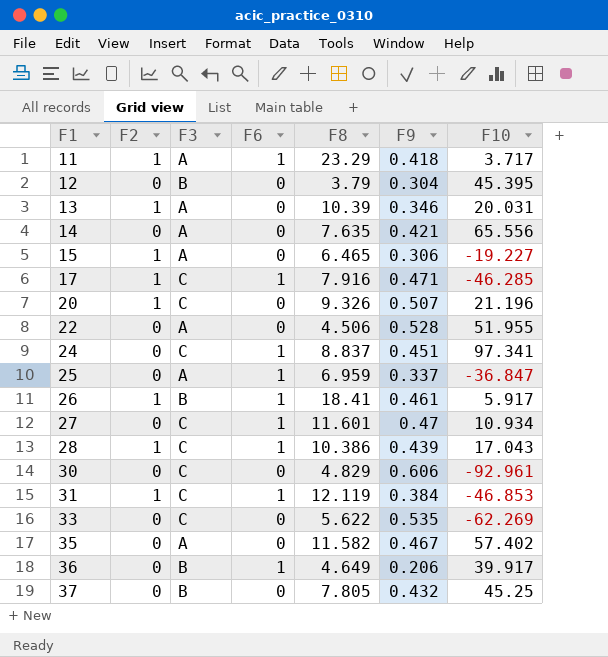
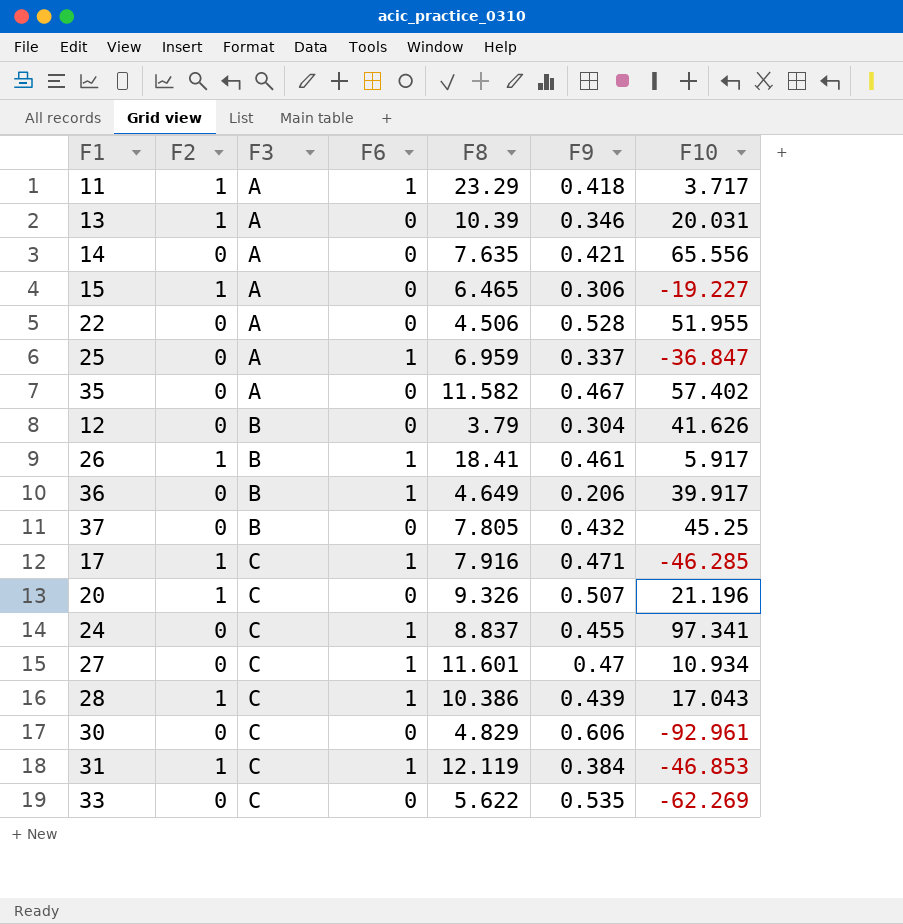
row order: F1 ascending -> F3 ascending
12 | F10: 45.395 -> 41.626
24 | F9: 0.451 -> 0.455

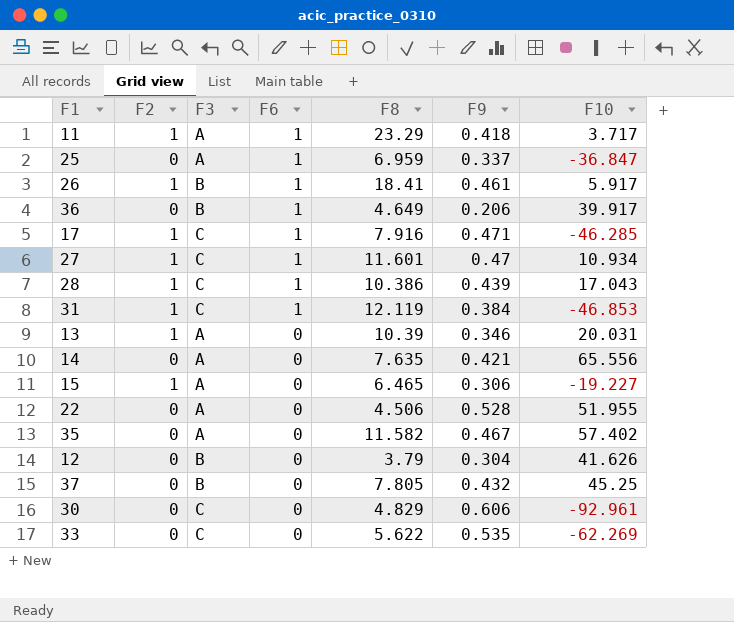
row order: F3 ascending -> F6 descending
row 20: 1 | C | 0 | 9.326 | 0.507 | 21.196 -> none
row 24: 0 | C | 1 | 8.837 | 0.455 | 97.341 -> none
27 | F2: 0 -> 1

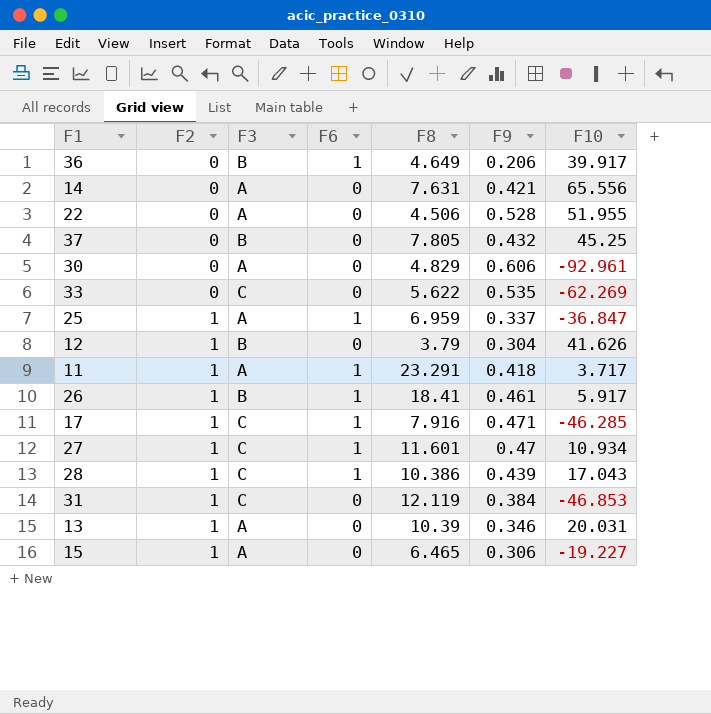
row order: F6 descending -> F2 ascending
row 35: 0 | A | 0 | 11.582 | 0.467 | 57.402 -> none
14 | F8: 7.635 -> 7.631
30 | F3: C -> A
25 | F2: 0 -> 1
12 | F2: 0 -> 1
11 | F8: 23.29 -> 23.291
31 | F6: 1 -> 0

